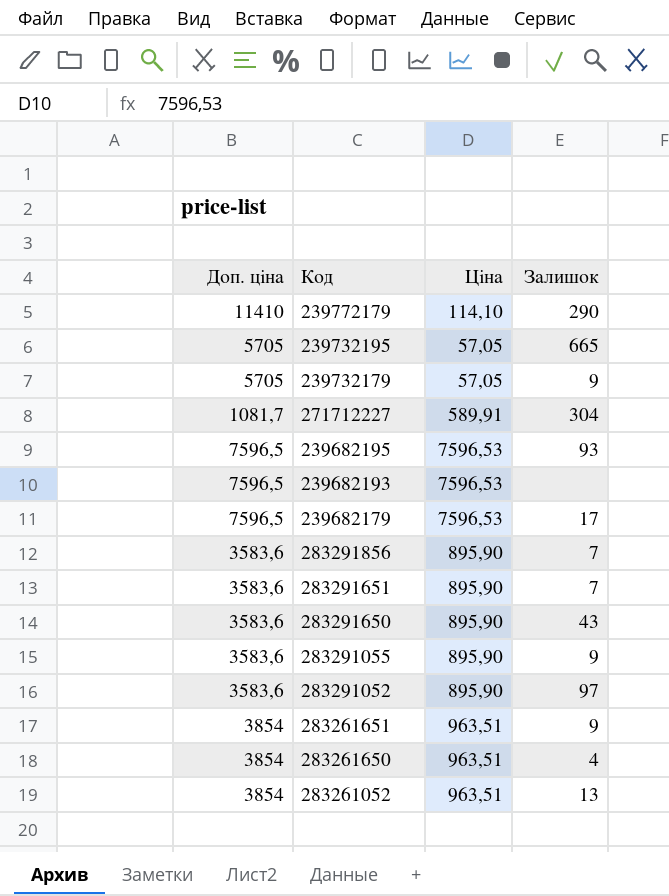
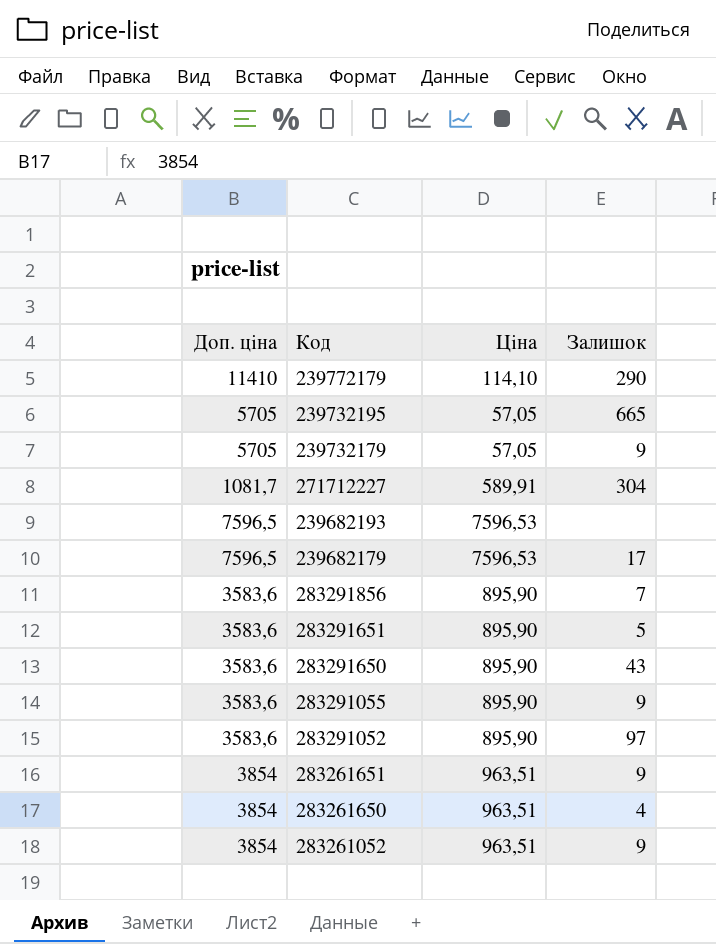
row 239682195: 7596,5 | 7596,53 | 93 -> none
283291651 | Залишок: 7 -> 5
283261052 | Залишок: 13 -> 9

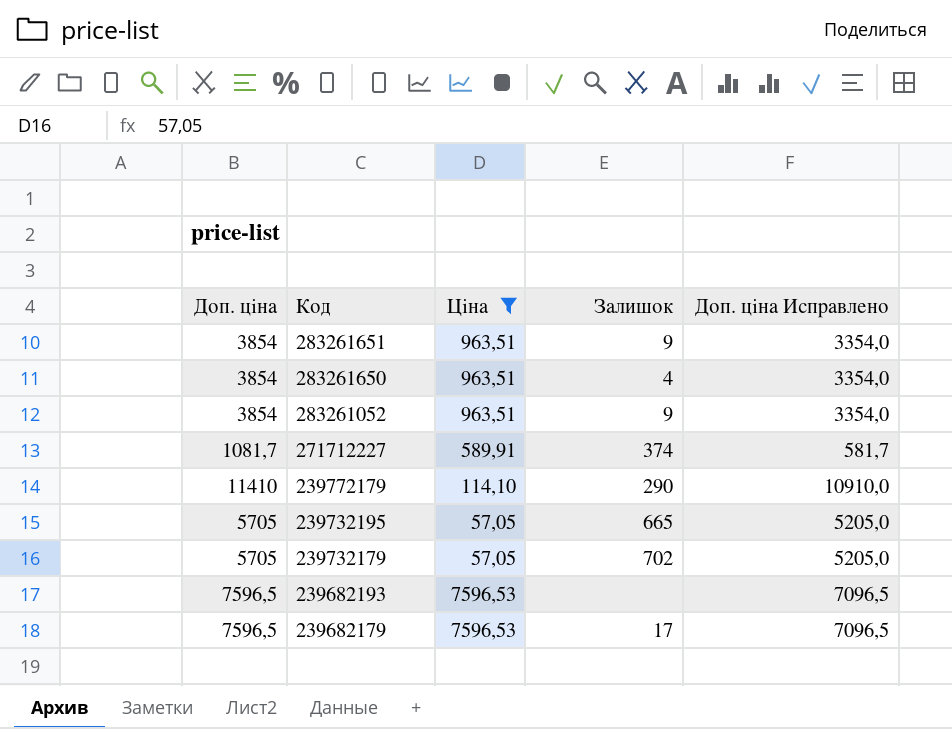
filter: none -> Ціна != 895,90
row order: none -> Код descending
column Доп. ціна Исправлено | formula: none -> [Доп. ціна] - 500
271712227 | Залишок: 304 -> 374
239732179 | Залишок: 9 -> 702

